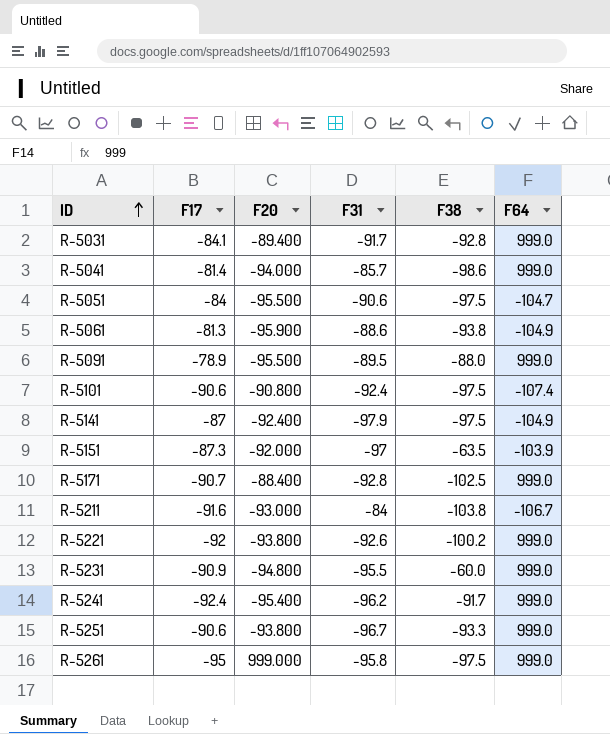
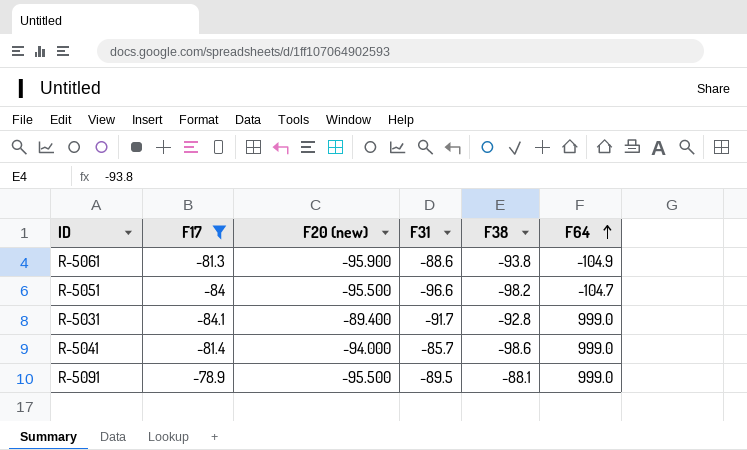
filter: none -> F17 >= -84.1
row order: ID ascending -> F64 ascending
column name: F20 -> F20 (new)
R-5051 | F31: -90.6 -> -96.6
R-5051 | F38: -97.5 -> -98.2
R-5091 | F38: -88.0 -> -88.1

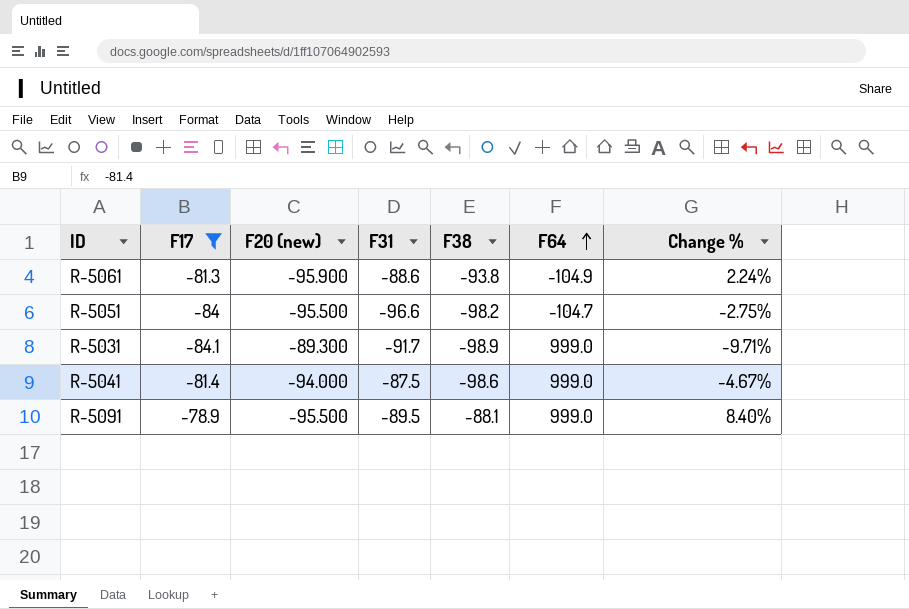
column Change % | formula: none -> ([F20 (new)] - [F38]) / [F38]
R-5031 | F20 (new): -89.400 -> -89.300
R-5031 | F38: -92.8 -> -98.9
R-5041 | F31: -85.7 -> -87.5

